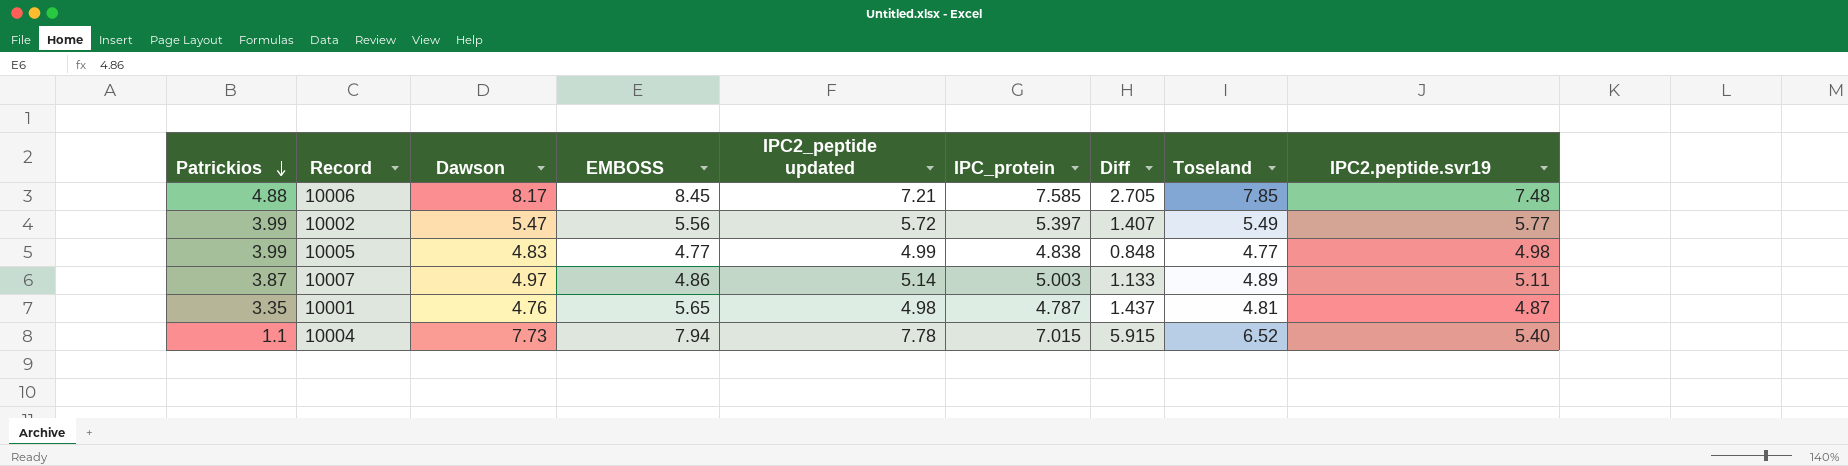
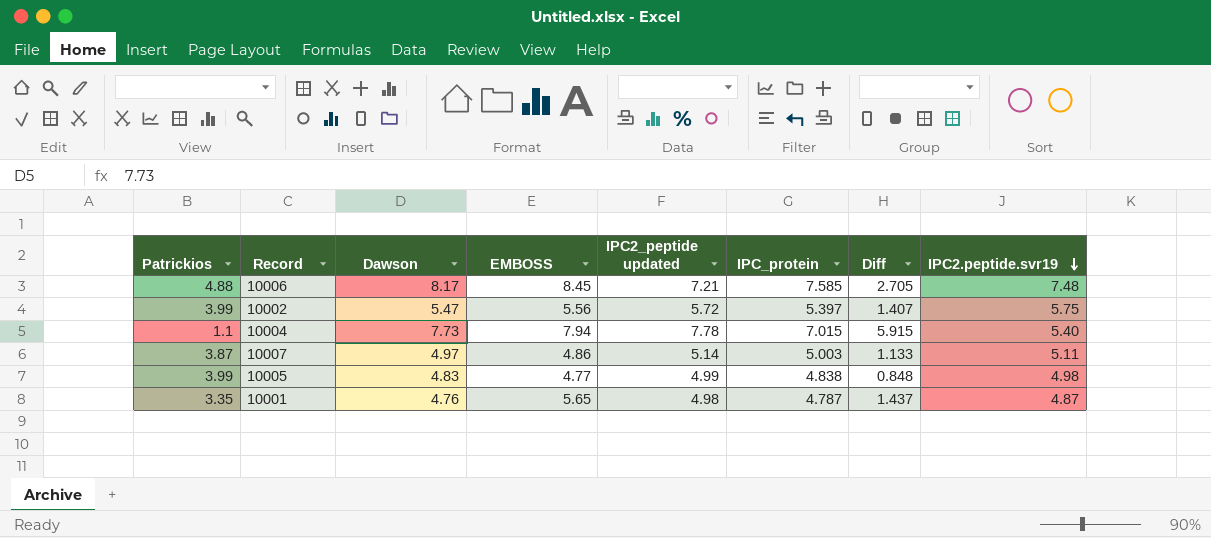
row order: Patrickios descending -> IPC2.peptide.svr19 descending
column Toseland | position: 8 -> none
10002 | IPC2.peptide.svr19: 5.77 -> 5.75

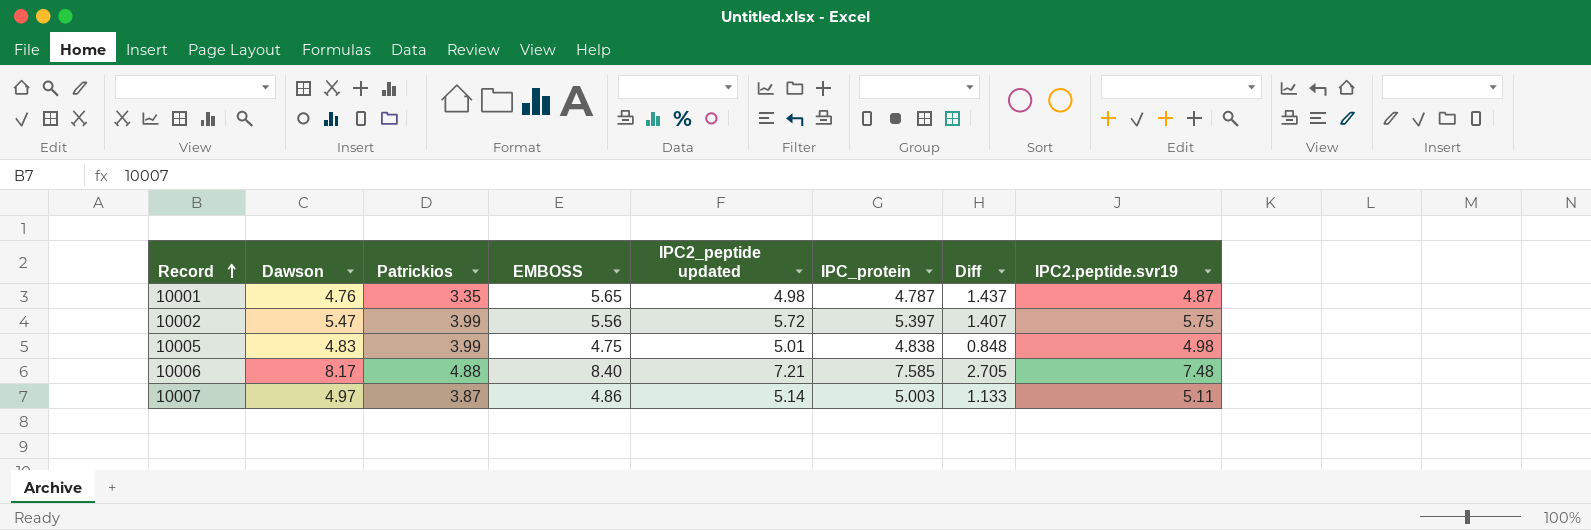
row order: IPC2.peptide.svr19 descending -> Record ascending
column Patrickios | position: 1 -> 3
row 10004: 1.1 | 7.73 | 7.94 | 7.78 | 7.015 | 5.915 | 5.40 -> none
10005 | EMBOSS: 4.77 -> 4.75
10005 | IPC2_peptide updated: 4.99 -> 5.01
10006 | EMBOSS: 8.45 -> 8.40

